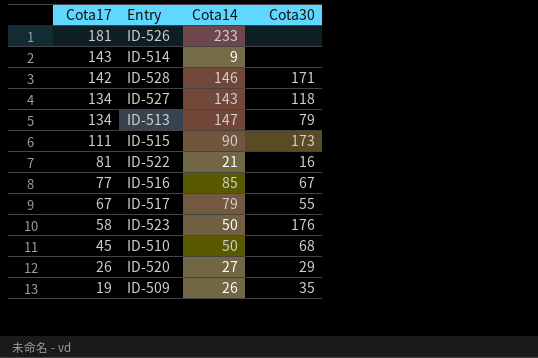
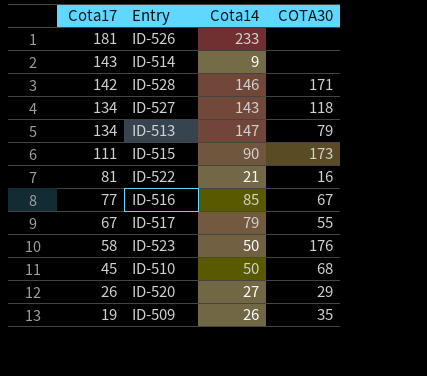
column name: Cota30 -> COTA30

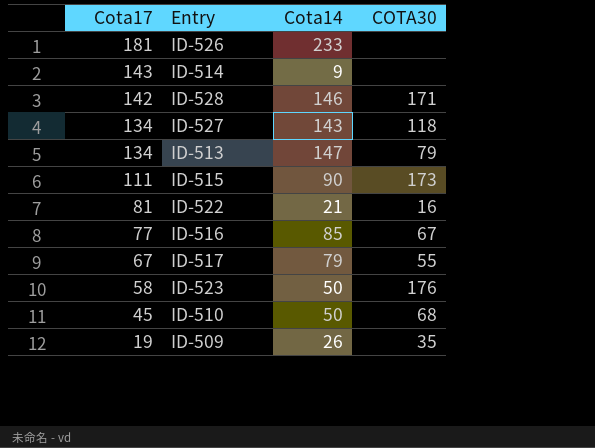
row ID-520: 26 | 27 | 29 -> none

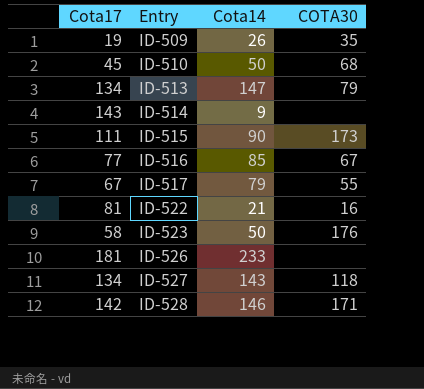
row order: Cota17 descending -> Entry ascending

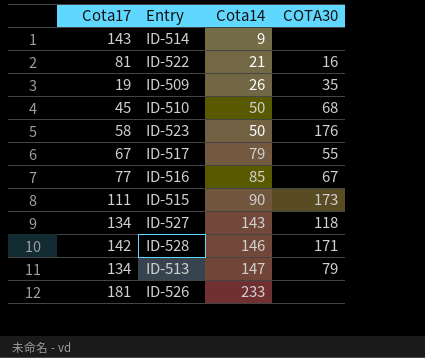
row order: Entry ascending -> Cota14 ascending

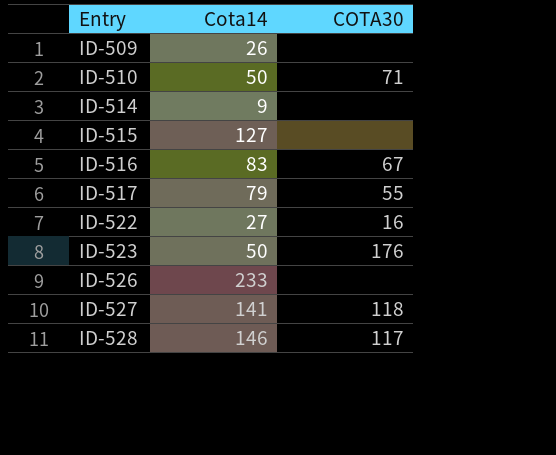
row order: Cota14 ascending -> Entry ascending
column Cota17 | position: 1 -> none
row ID-513: 134 | 147 | 79 -> none
ID-509 | COTA30: 35 -> none
ID-510 | COTA30: 68 -> 71
ID-515 | Cota14: 90 -> 127
ID-515 | COTA30: 173 -> none
ID-516 | Cota14: 85 -> 83
ID-522 | Cota14: 21 -> 27
ID-527 | Cota14: 143 -> 141
ID-528 | COTA30: 171 -> 117

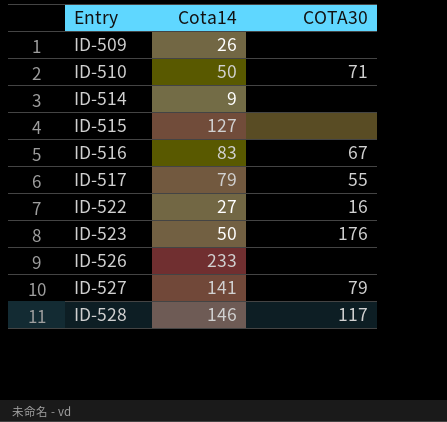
ID-527 | COTA30: 118 -> 79

